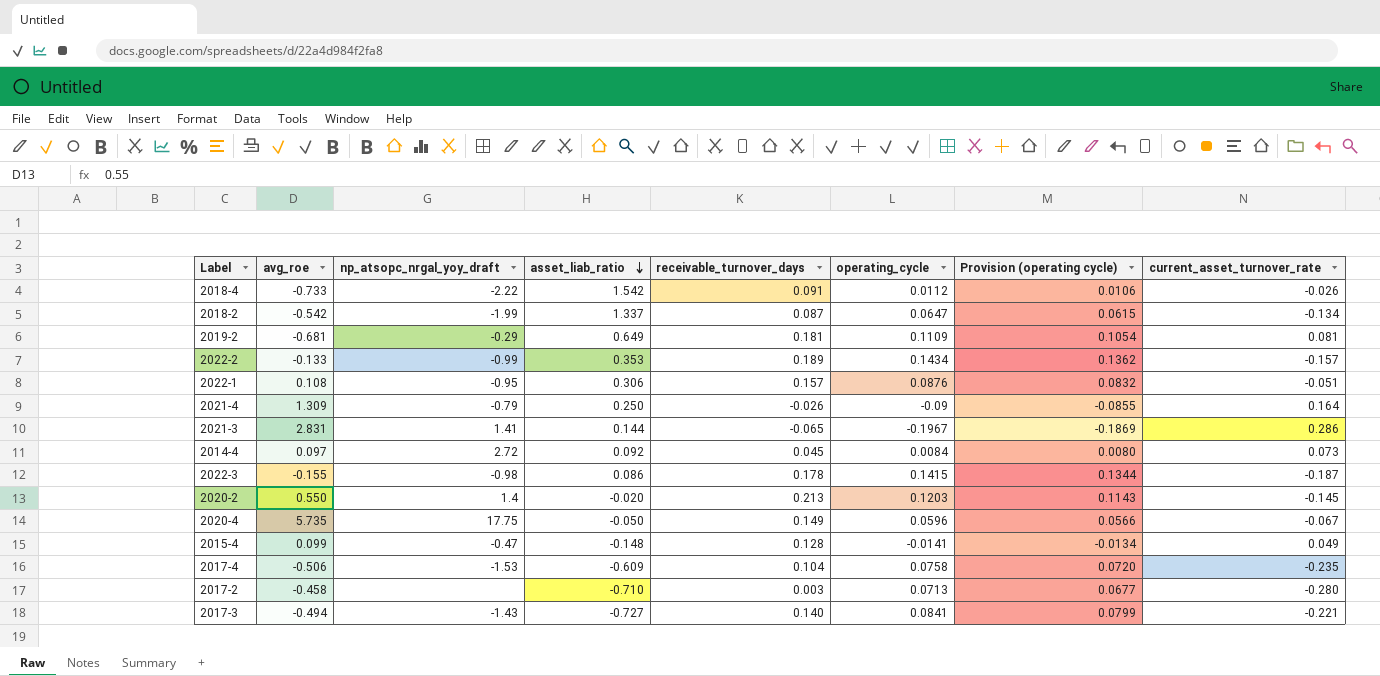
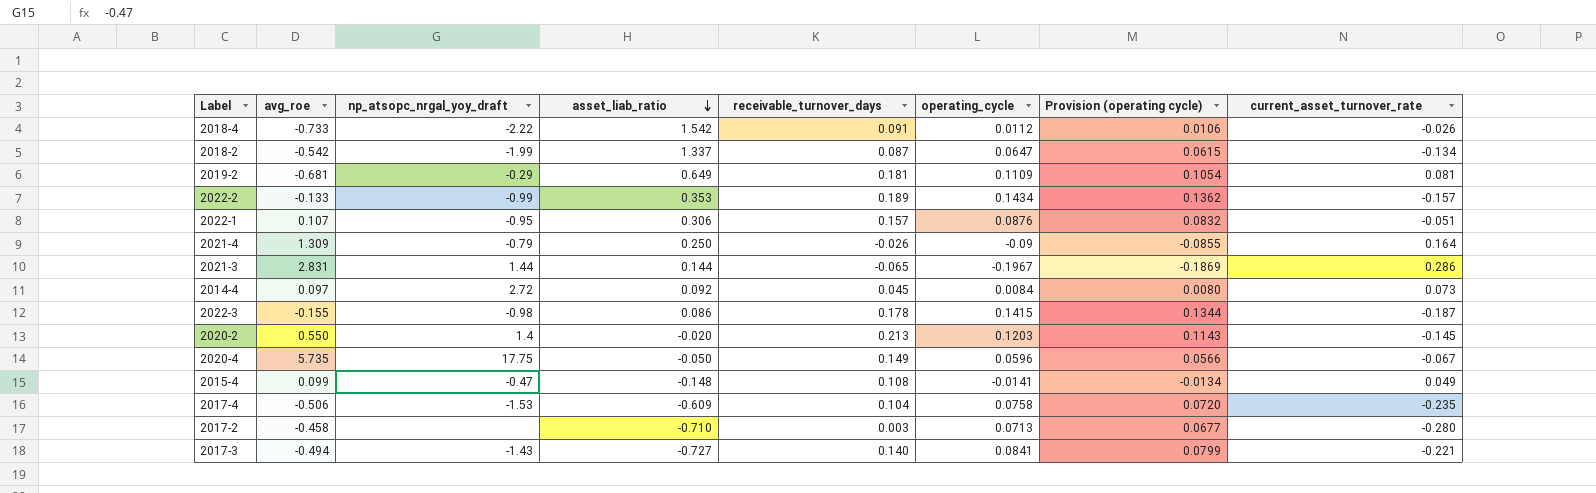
2022-1 | avg_roe: 0.108 -> 0.107
2021-3 | np_atsopc_nrgal_yoy_draft: 1.41 -> 1.44
2015-4 | receivable_turnover_days: 0.128 -> 0.108

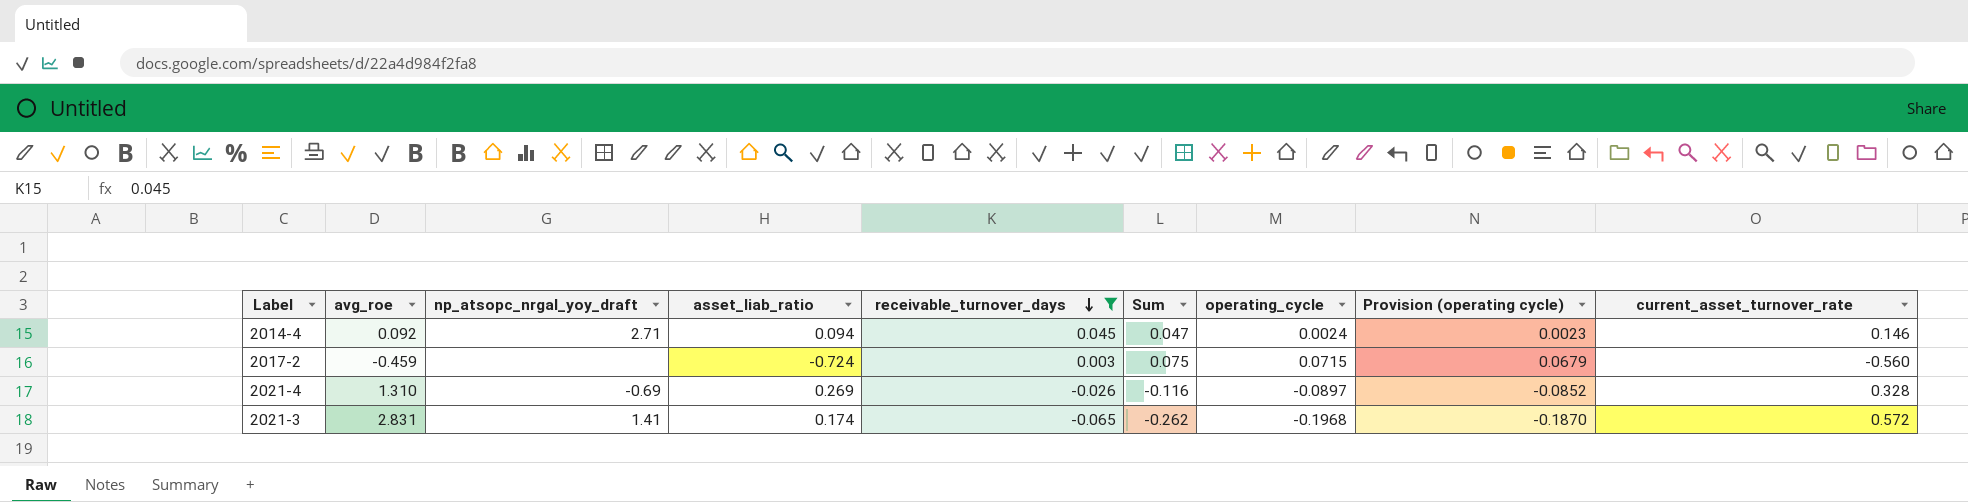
filter: none -> receivable_turnover_days <= 0.045
row order: asset_liab_ratio descending -> receivable_turnover_days descending
column Sum | formula: none -> [receivable_turnover_days] + [operating_cycle]
2014-4 | avg_roe: 0.097 -> 0.092
2014-4 | np_atsopc_nrgal_yoy_draft: 2.72 -> 2.71
2014-4 | asset_liab_ratio: 0.092 -> 0.094
2014-4 | operating_cycle: 0.0084 -> 0.0024
2014-4 | Provision (operating cycle): 0.0080 -> 0.0023
2014-4 | current_asset_turnover_rate: 0.073 -> 0.146
2017-2 | avg_roe: -0.458 -> -0.459
2017-2 | asset_liab_ratio: -0.710 -> -0.724
2017-2 | operating_cycle: 0.0713 -> 0.0715
2017-2 | Provision (operating cycle): 0.0677 -> 0.0679
2017-2 | current_asset_turnover_rate: -0.280 -> -0.560
2021-4 | avg_roe: 1.309 -> 1.310
2021-4 | np_atsopc_nrgal_yoy_draft: -0.79 -> -0.69
2021-4 | asset_liab_ratio: 0.250 -> 0.269
2021-4 | operating_cycle: -0.09 -> -0.0897
2021-4 | Provision (operating cycle): -0.0855 -> -0.0852
2021-4 | current_asset_turnover_rate: 0.164 -> 0.328
2021-3 | np_atsopc_nrgal_yoy_draft: 1.44 -> 1.41
2021-3 | asset_liab_ratio: 0.144 -> 0.174
2021-3 | operating_cycle: -0.1967 -> -0.1968
2021-3 | Provision (operating cycle): -0.1869 -> -0.1870
2021-3 | current_asset_turnover_rate: 0.286 -> 0.572

